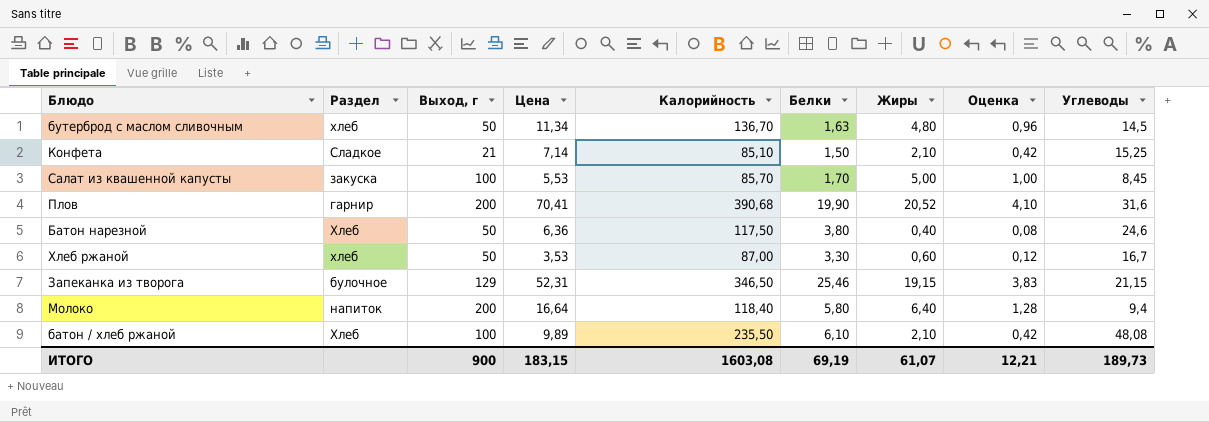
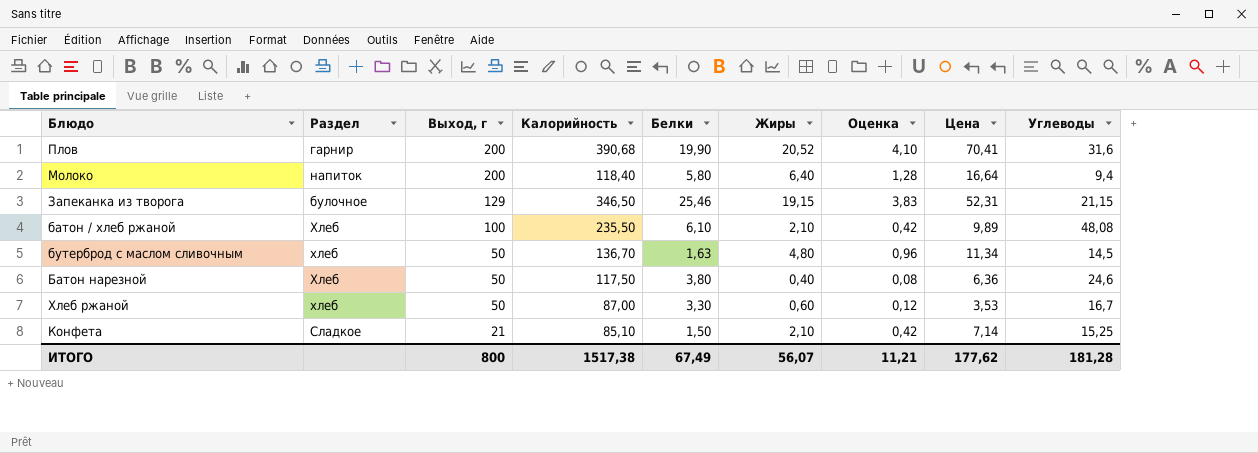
row order: none -> Выход, г descending
column Цена | position: 4 -> 8
row Салат из квашенной капусты: закуска | 100 | 5,53 | 85,70 | 1,70 | 5,00 | 1,00 | 8,45 -> none
ИТОГО | Выход, г: 900 -> 800
ИТОГО | Калорийность: 1603,08 -> 1517,38
ИТОГО | Белки: 69,19 -> 67,49
ИТОГО | Жиры: 61,07 -> 56,07
ИТОГО | Оценка: 12,21 -> 11,21
ИТОГО | Цена: 183,15 -> 177,62
ИТОГО | Углеводы: 189,73 -> 181,28

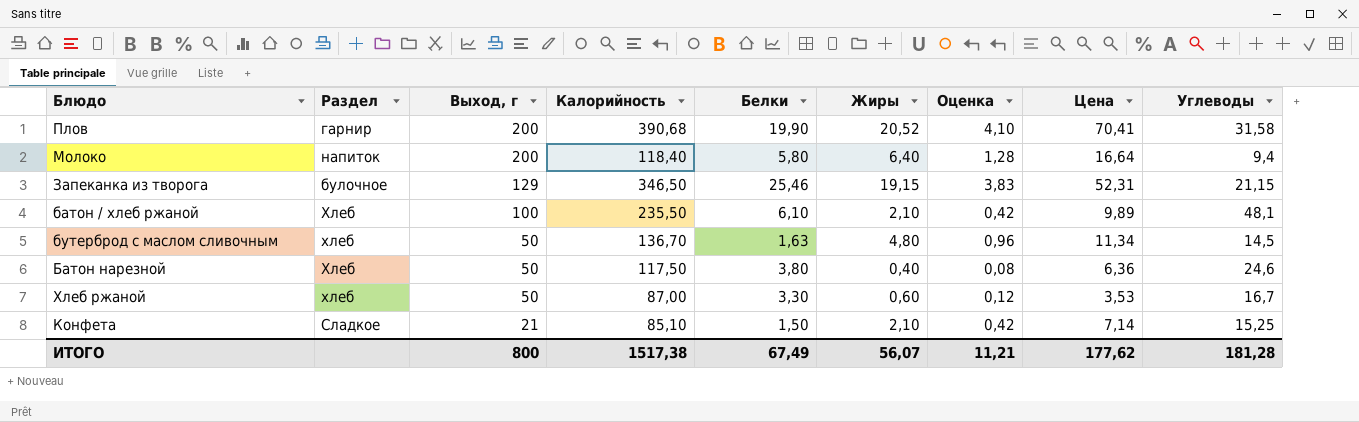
Плов | Углеводы: 31,6 -> 31,58
батон / хлеб ржаной | Углеводы: 48,08 -> 48,1

